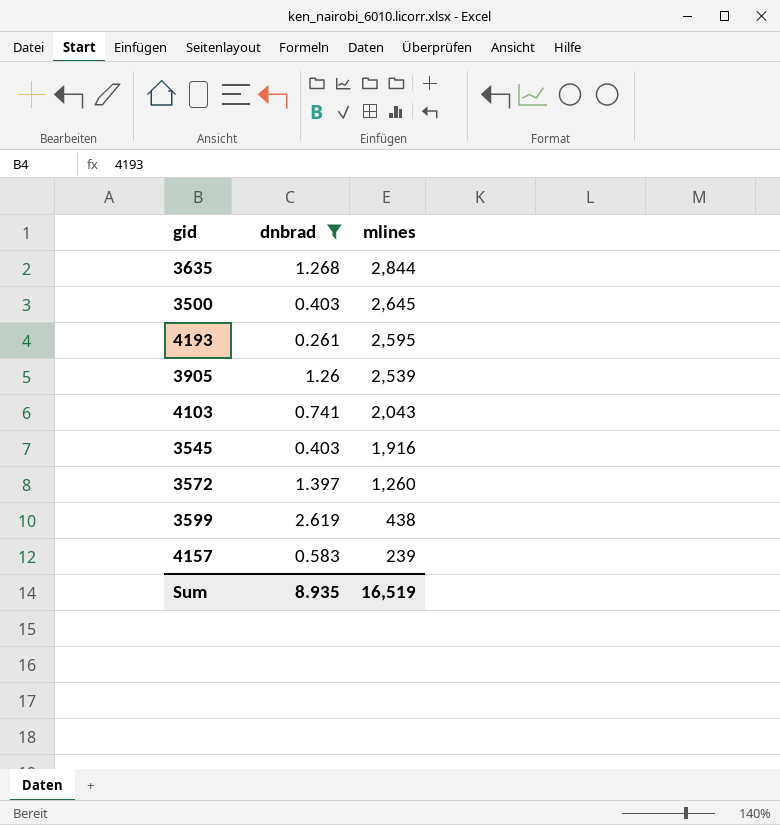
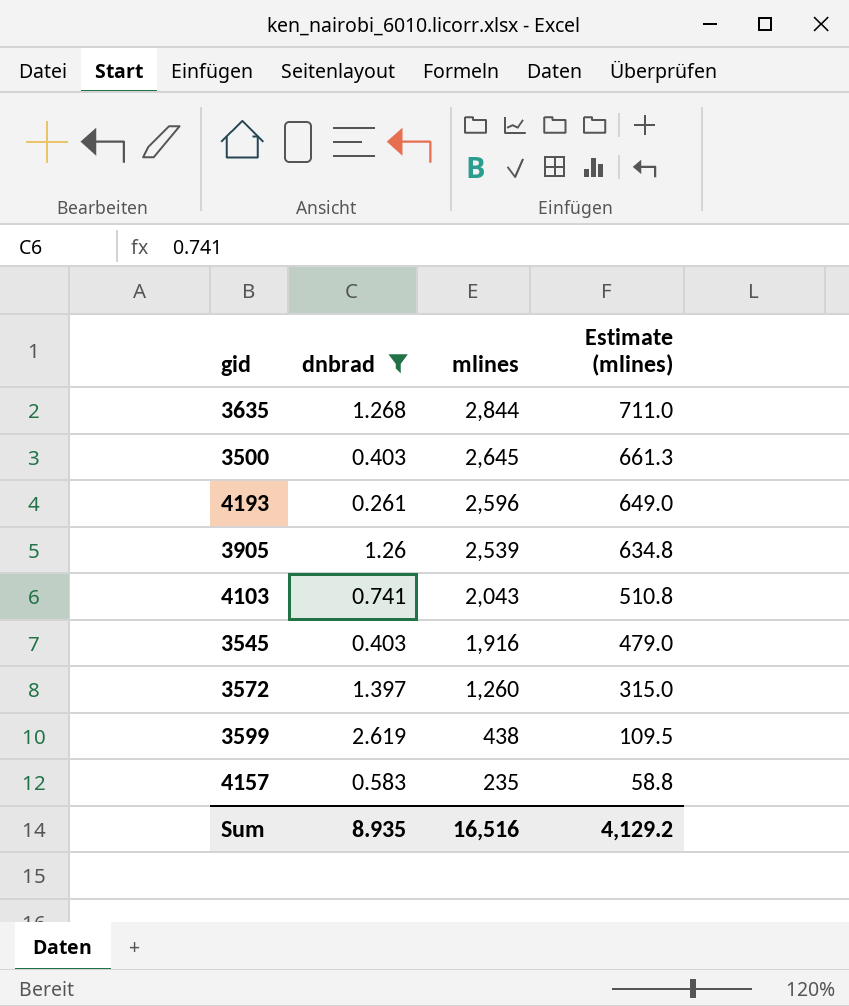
column Estimate (mlines) | formula: none -> [mlines] * 0.25
4193 | mlines: 2,595 -> 2,596
4157 | mlines: 239 -> 235
Sum | mlines: 16,519 -> 16,516

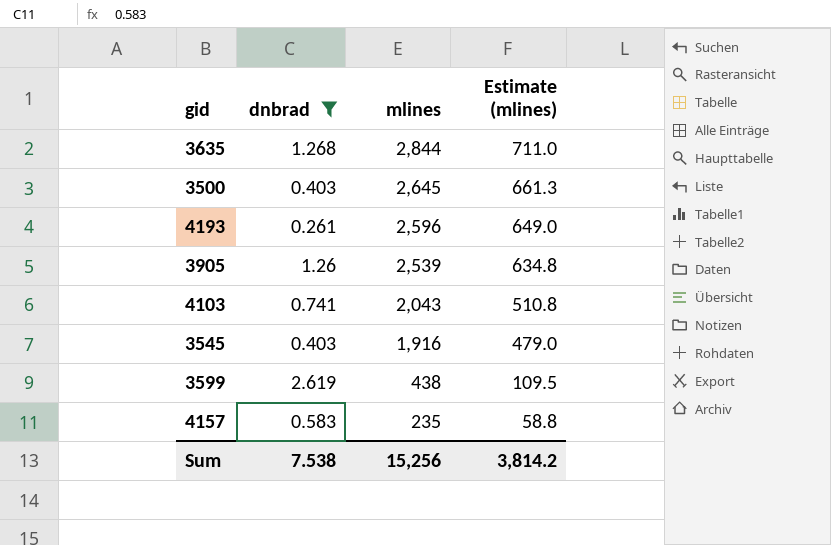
row 3572: 1.397 | 1,260 | 315.0 -> none
Sum | dnbrad: 8.935 -> 7.538
Sum | mlines: 16,516 -> 15,256
Sum | Estimate (mlines): 4,129.2 -> 3,814.2

